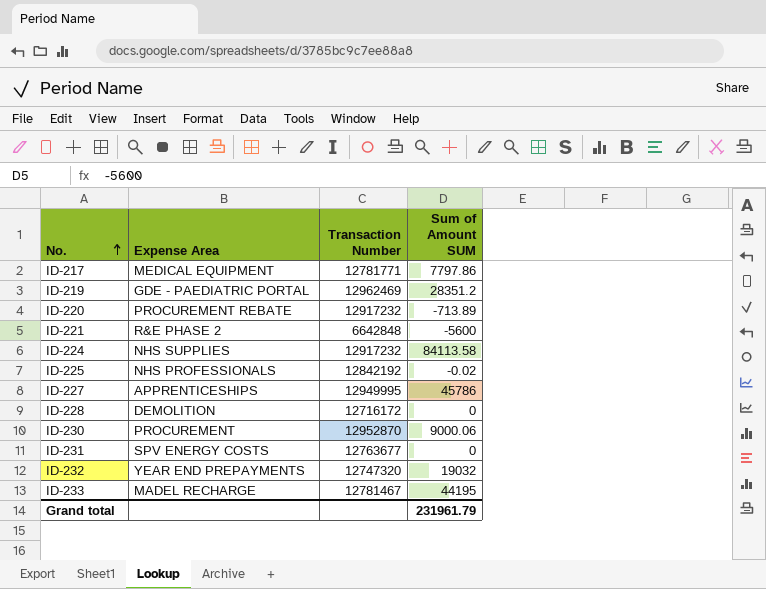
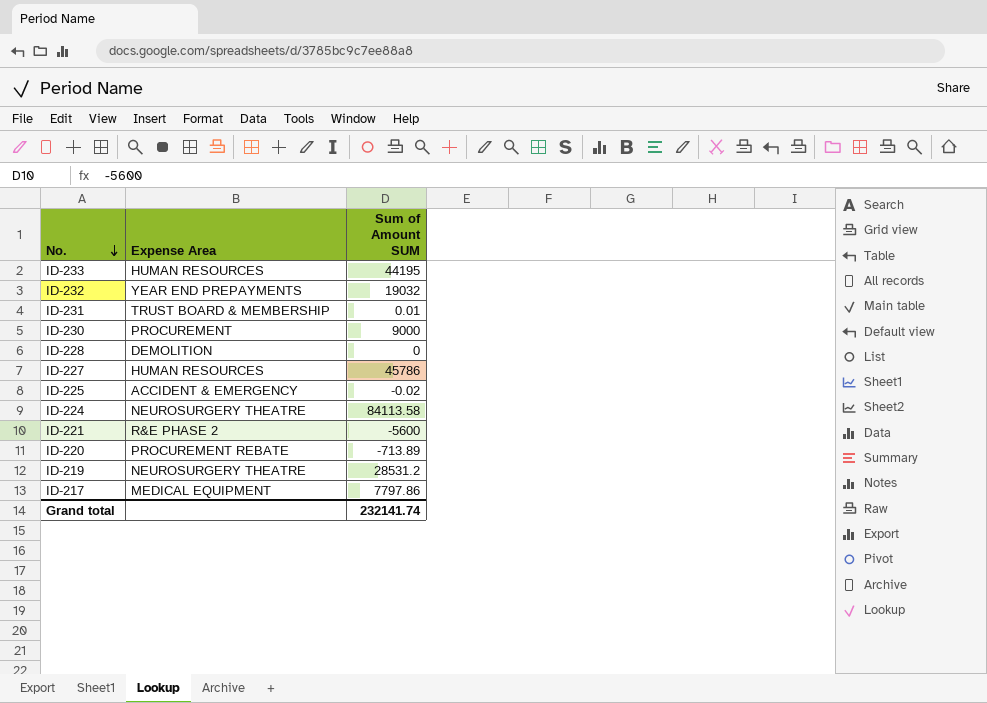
row order: No. ascending -> No. descending
column Transaction Number | position: 3 -> none
ID-233 | Expense Area: MADEL RECHARGE -> HUMAN RESOURCES
ID-231 | Expense Area: SPV ENERGY COSTS -> TRUST BOARD & MEMBERSHIP
ID-231 | Sum of Amount SUM: 0 -> 0.01
ID-230 | Sum of Amount SUM: 9000.06 -> 9000
ID-227 | Expense Area: APPRENTICESHIPS -> HUMAN RESOURCES
ID-225 | Expense Area: NHS PROFESSIONALS -> ACCIDENT & EMERGENCY
ID-224 | Expense Area: NHS SUPPLIES -> NEUROSURGERY THEATRE
ID-219 | Expense Area: GDE - PAEDIATRIC PORTAL -> NEUROSURGERY THEATRE
ID-219 | Sum of Amount SUM: 28351.2 -> 28531.2
Grand total | Sum of Amount SUM: 231961.79 -> 232141.74

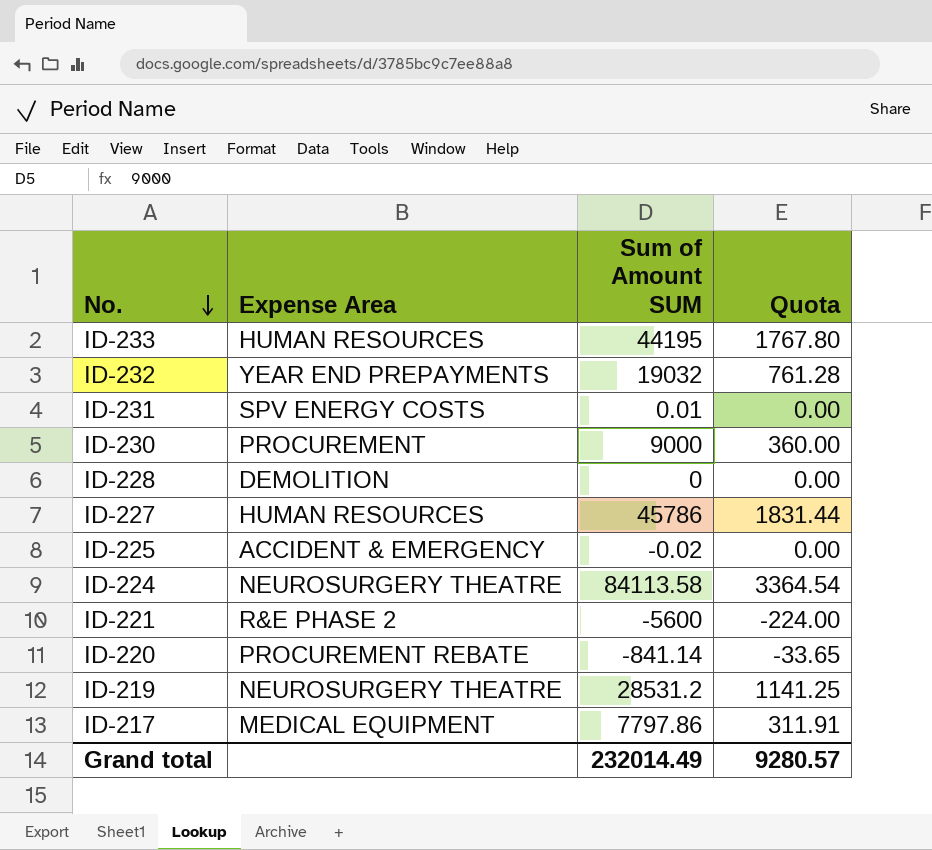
column Quota | formula: none -> [Sum of Amount SUM] * 0.04
ID-231 | Expense Area: TRUST BOARD & MEMBERSHIP -> SPV ENERGY COSTS
ID-220 | Sum of Amount SUM: -713.89 -> -841.14
Grand total | Sum of Amount SUM: 232141.74 -> 232014.49

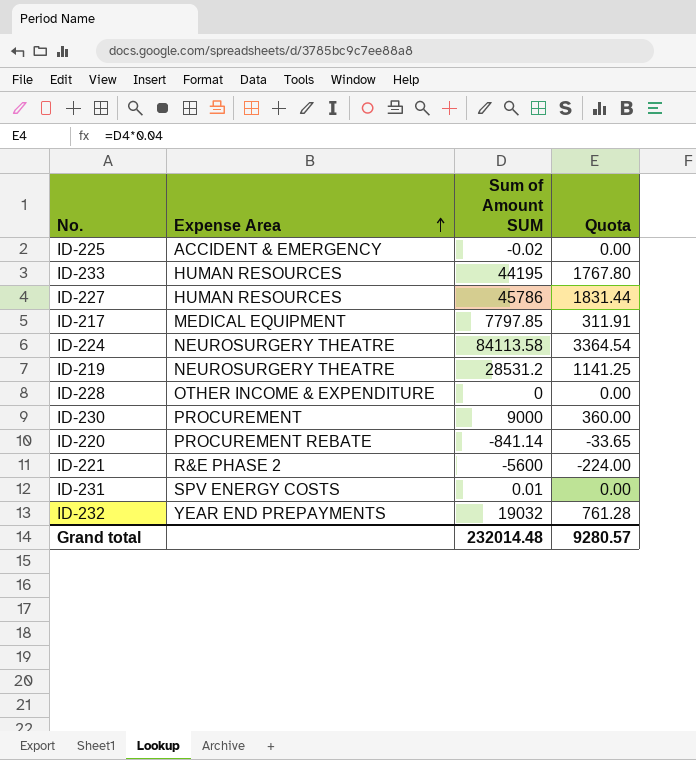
row order: No. descending -> Expense Area ascending
ID-217 | Sum of Amount SUM: 7797.86 -> 7797.85
ID-228 | Expense Area: DEMOLITION -> OTHER INCOME & EXPENDITURE
Grand total | Sum of Amount SUM: 232014.49 -> 232014.48

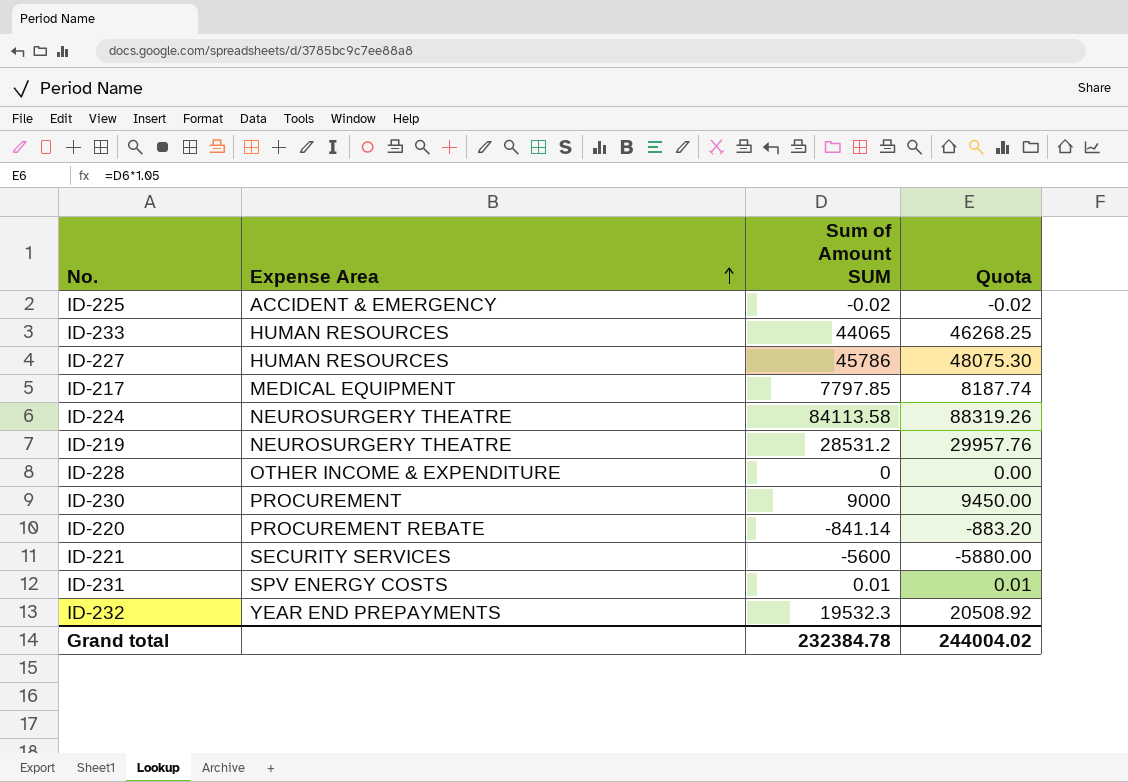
column Quota | formula: [Sum of Amount SUM] * 0.04 -> [Sum of Amount SUM] * 1.05
ID-233 | Sum of Amount SUM: 44195 -> 44065
ID-221 | Expense Area: R&E PHASE 2 -> SECURITY SERVICES
ID-232 | Sum of Amount SUM: 19032 -> 19532.3
Grand total | Sum of Amount SUM: 232014.48 -> 232384.78
Grand total | Quota: 9280.57 -> 244004.02

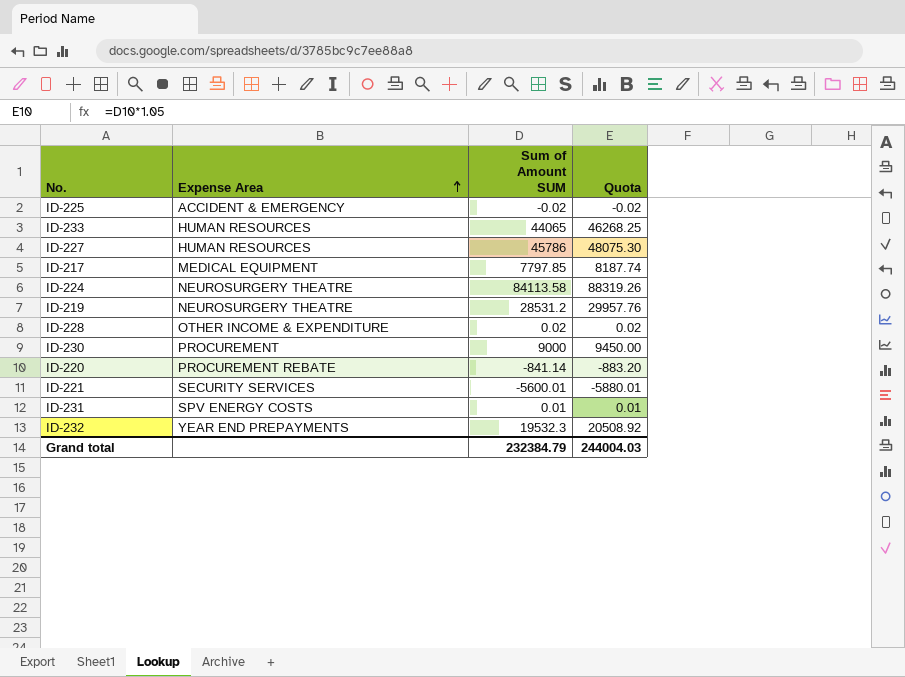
ID-228 | Sum of Amount SUM: 0 -> 0.02
ID-228 | Quota: 0.00 -> 0.02
ID-221 | Sum of Amount SUM: -5600 -> -5600.01
ID-221 | Quota: -5880.00 -> -5880.01
Grand total | Sum of Amount SUM: 232384.78 -> 232384.79
Grand total | Quota: 244004.02 -> 244004.03

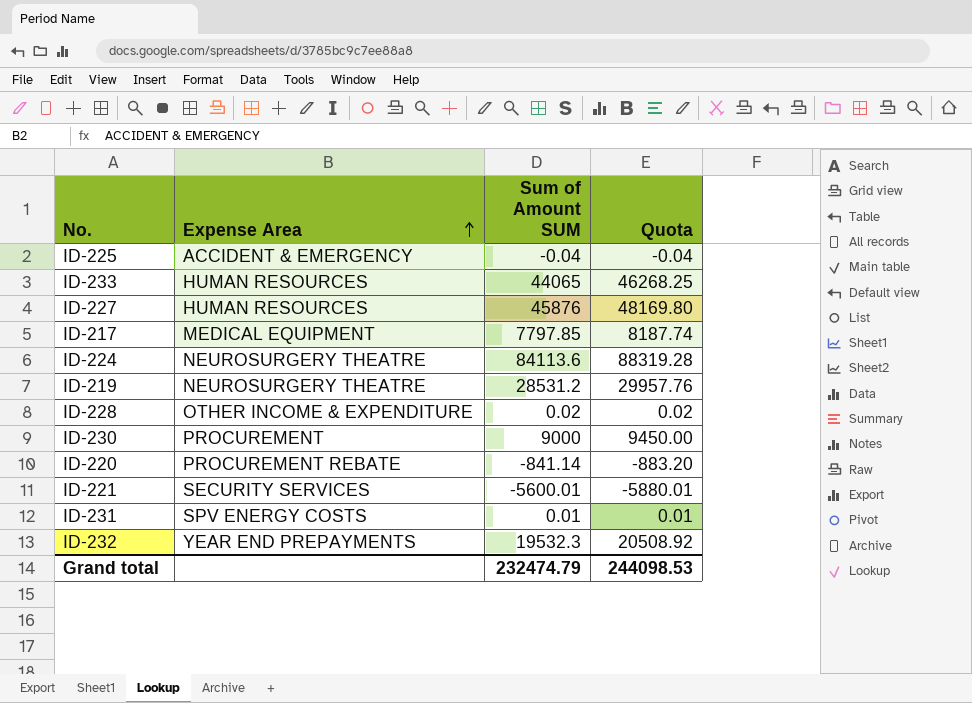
ID-225 | Sum of Amount SUM: -0.02 -> -0.04
ID-225 | Quota: -0.02 -> -0.04
ID-227 | Sum of Amount SUM: 45786 -> 45876
ID-227 | Quota: 48075.30 -> 48169.80
ID-224 | Sum of Amount SUM: 84113.58 -> 84113.6
ID-224 | Quota: 88319.26 -> 88319.28
Grand total | Sum of Amount SUM: 232384.79 -> 232474.79
Grand total | Quota: 244004.03 -> 244098.53

